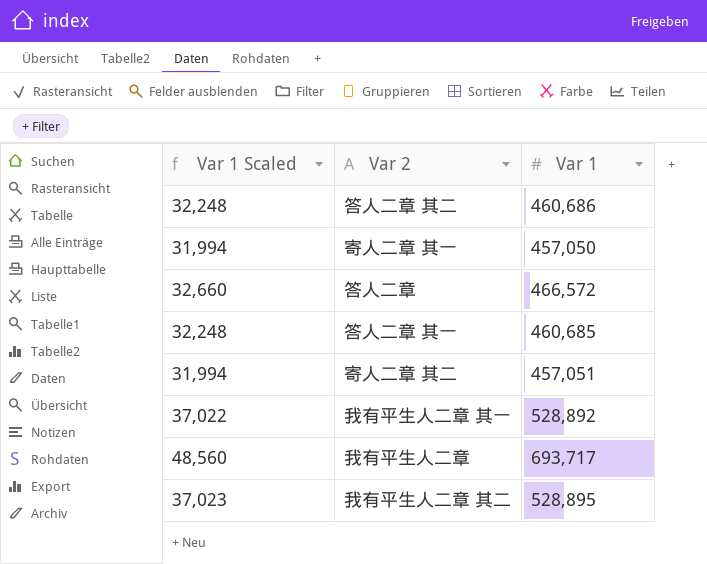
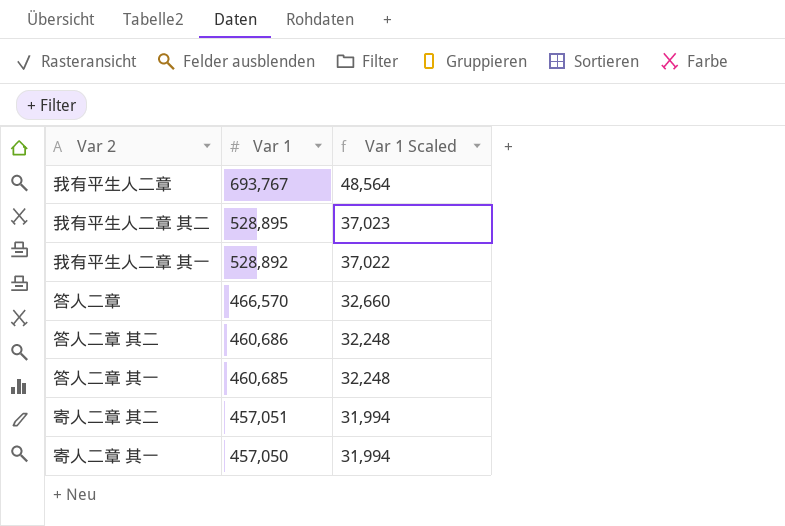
row order: none -> Var 1 descending
column Var 1 Scaled | position: 1 -> 3
我有平生人二章 | Var 1: 693,717 -> 693,767
我有平生人二章 | Var 1 Scaled: 48,560 -> 48,564
答人二章 | Var 1: 466,572 -> 466,570

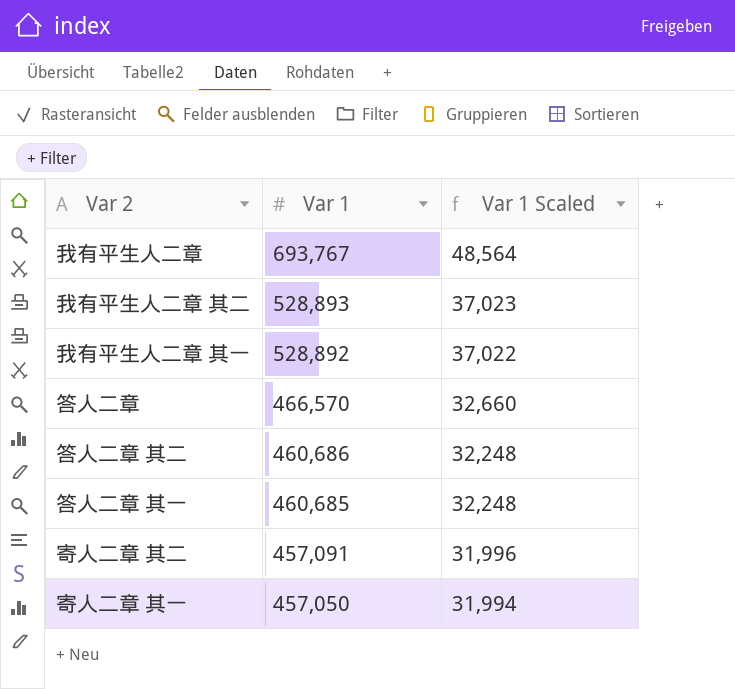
我有平生人二章 其二 | Var 1: 528,895 -> 528,893
寄人二章 其二 | Var 1: 457,051 -> 457,091
寄人二章 其二 | Var 1 Scaled: 31,994 -> 31,996

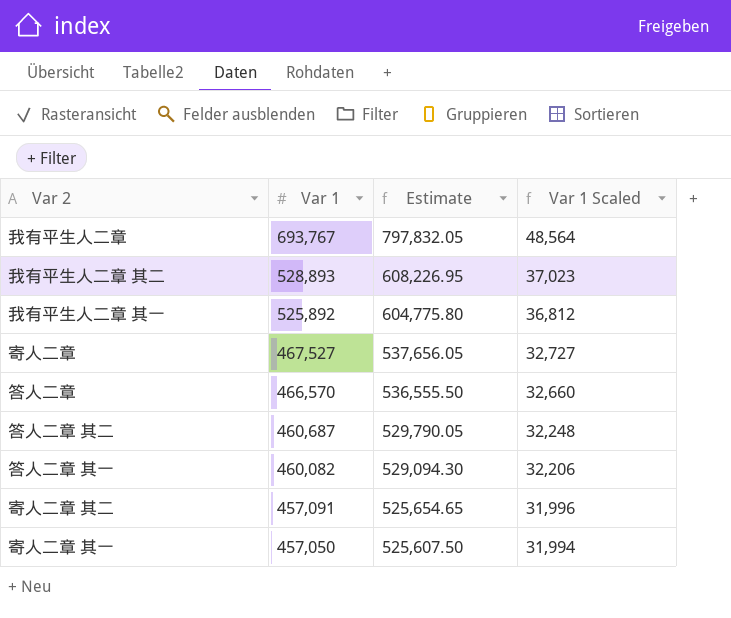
column Estimate | formula: none -> [Var 1] * 1.15
我有平生人二章 其一 | Var 1: 528,892 -> 525,892
我有平生人二章 其一 | Var 1 Scaled: 37,022 -> 36,812
row 寄人二章: none -> 467,527 | 537,656.05 | 32,727
答人二章 其二 | Var 1: 460,686 -> 460,687
答人二章 其一 | Var 1: 460,685 -> 460,082
答人二章 其一 | Var 1 Scaled: 32,248 -> 32,206

